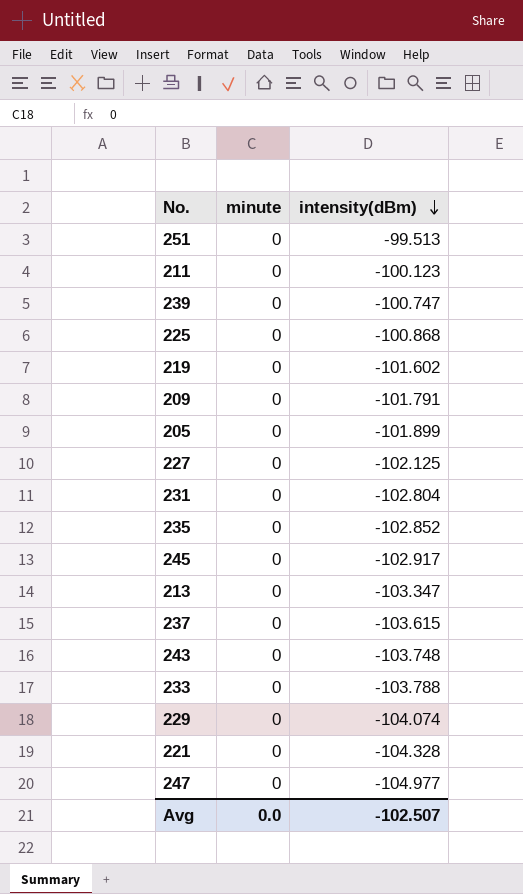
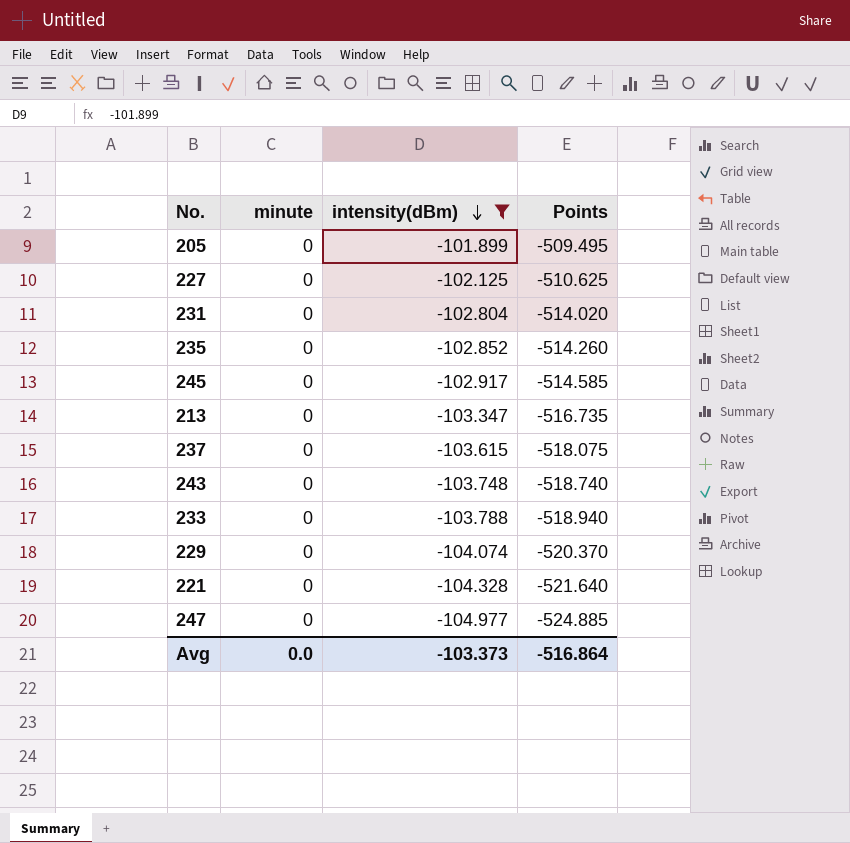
filter: none -> intensity(dBm) <= -101.899
column Points | formula: none -> [intensity(dBm)] * 5
Avg | intensity(dBm): -102.507 -> -103.373

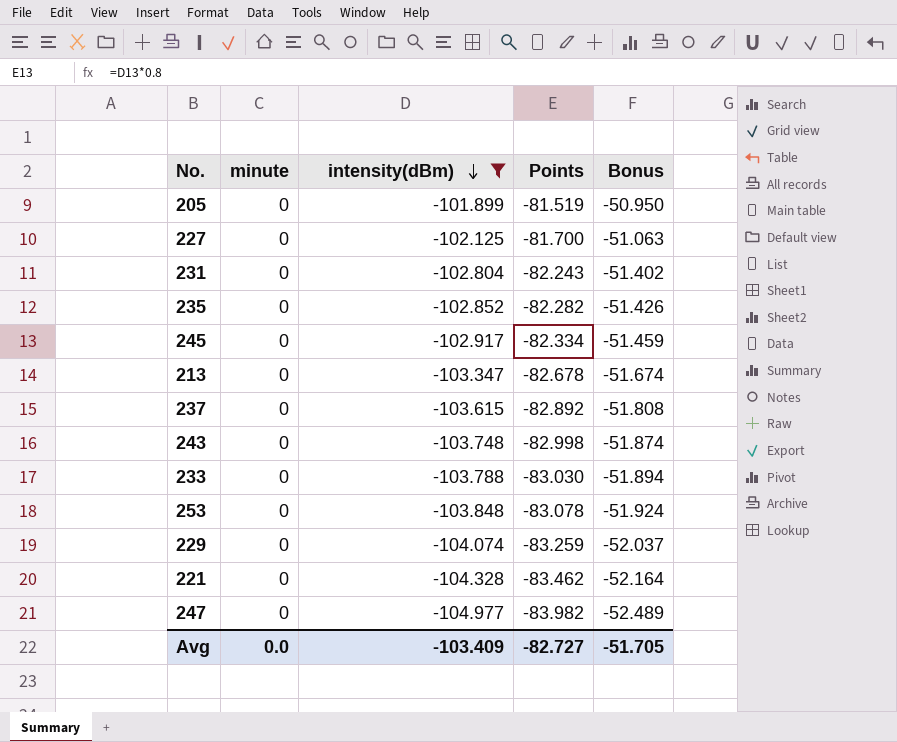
column Points | formula: [intensity(dBm)] * 5 -> [intensity(dBm)] * 0.8
column Bonus | formula: none -> [intensity(dBm)] * 0.5
row 253: none -> 0 | -103.848 | -83.078 | -51.924
Avg | intensity(dBm): -103.373 -> -103.409
Avg | Points: -516.864 -> -82.727

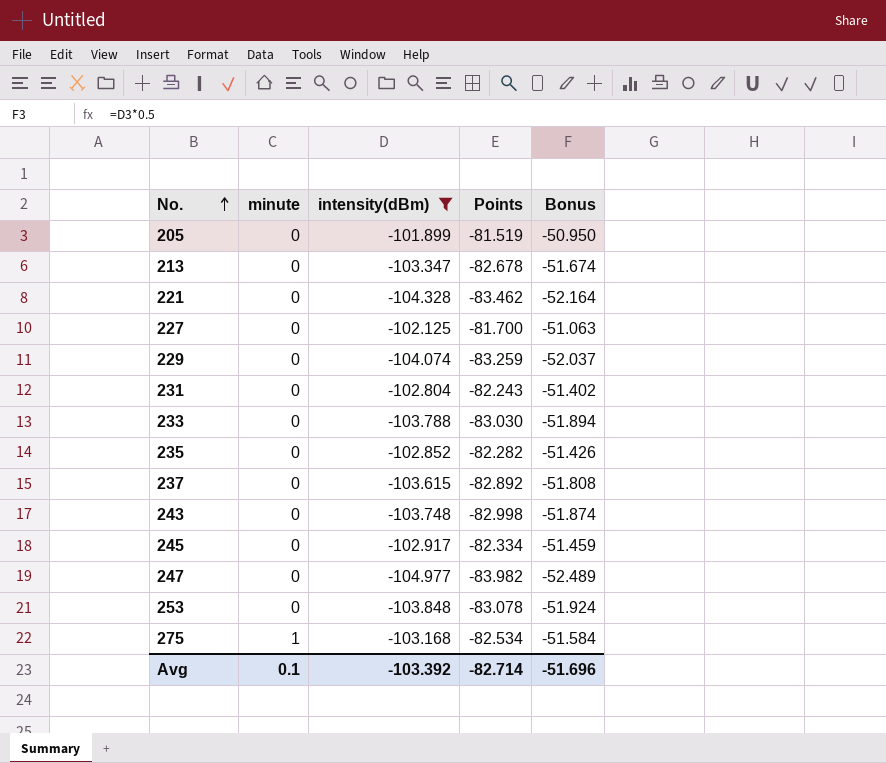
row order: intensity(dBm) descending -> No. ascending
row 275: none -> 1 | -103.168 | -82.534 | -51.584
Avg | minute: 0.0 -> 0.1
Avg | intensity(dBm): -103.409 -> -103.392
Avg | Points: -82.727 -> -82.714
Avg | Bonus: -51.705 -> -51.696

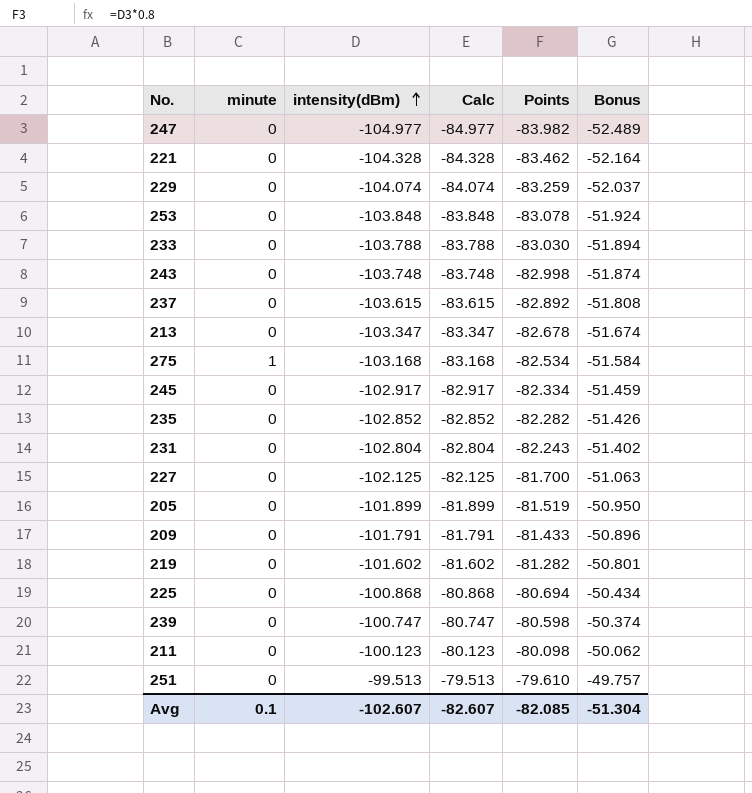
filter: intensity(dBm) <= -101.899 -> none
row order: No. ascending -> intensity(dBm) ascending
column Calc | formula: none -> [intensity(dBm)] + 20
Avg | intensity(dBm): -103.392 -> -102.607
Avg | Points: -82.714 -> -82.085
Avg | Bonus: -51.696 -> -51.304

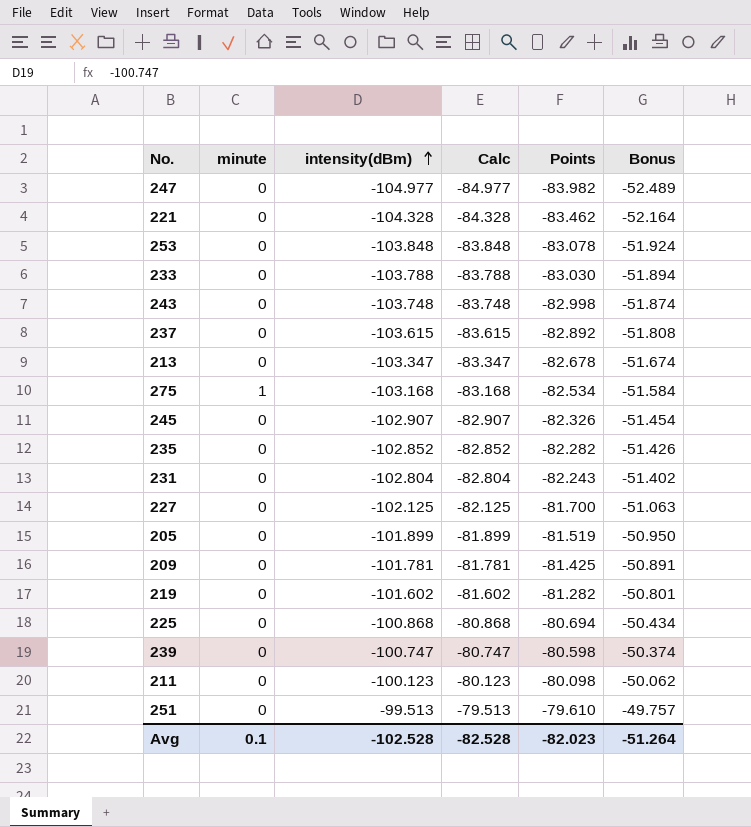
row 229: 0 | -104.074 | -84.074 | -83.259 | -52.037 -> none
245 | intensity(dBm): -102.917 -> -102.907
245 | Calc: -82.917 -> -82.907
245 | Points: -82.334 -> -82.326
245 | Bonus: -51.459 -> -51.454
209 | intensity(dBm): -101.791 -> -101.781
209 | Calc: -81.791 -> -81.781
209 | Points: -81.433 -> -81.425
209 | Bonus: -50.896 -> -50.891
Avg | intensity(dBm): -102.607 -> -102.528
Avg | Calc: -82.607 -> -82.528
Avg | Points: -82.085 -> -82.023
Avg | Bonus: -51.304 -> -51.264

